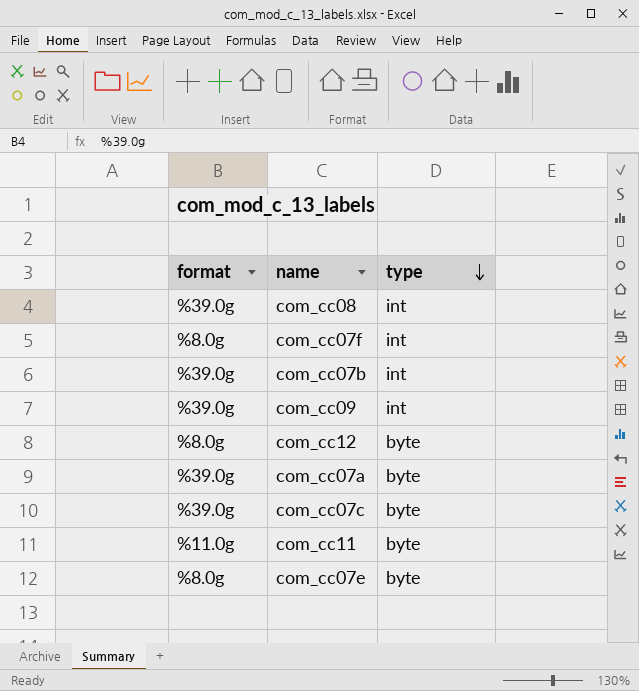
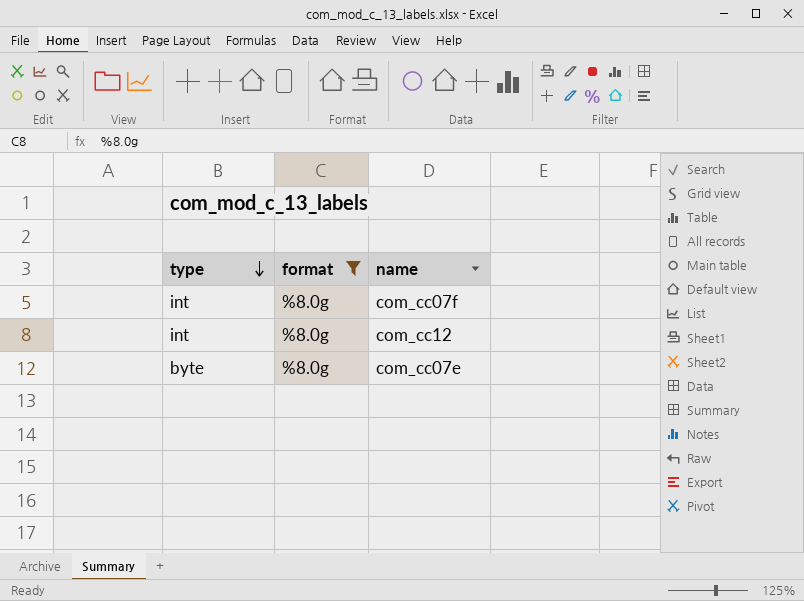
filter: none -> format = %8.0g
column type | position: 3 -> 1
com_cc12 | type: byte -> int

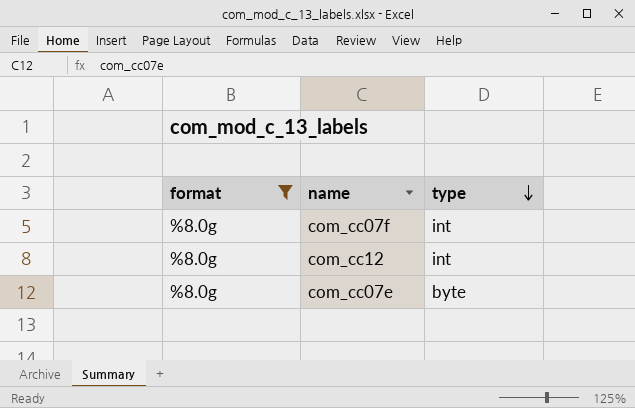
column type | position: 1 -> 3

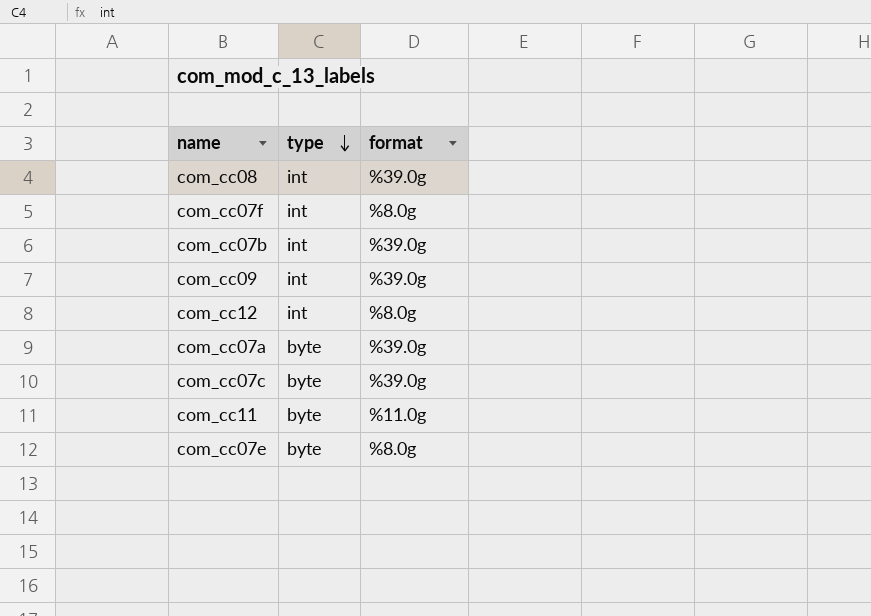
filter: format = %8.0g -> none
column format | position: 1 -> 3

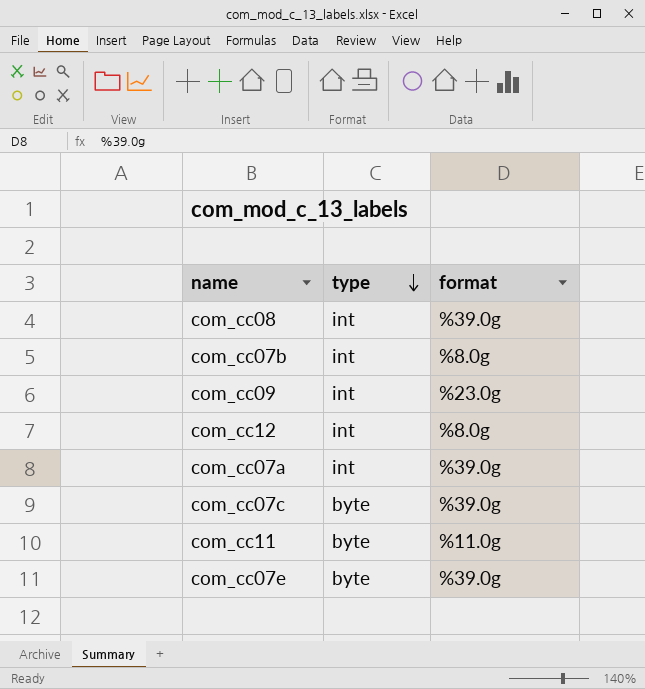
row com_cc07f: int | %8.0g -> none
com_cc07b | format: %39.0g -> %8.0g
com_cc09 | format: %39.0g -> %23.0g
com_cc07a | type: byte -> int
com_cc07e | format: %8.0g -> %39.0g

